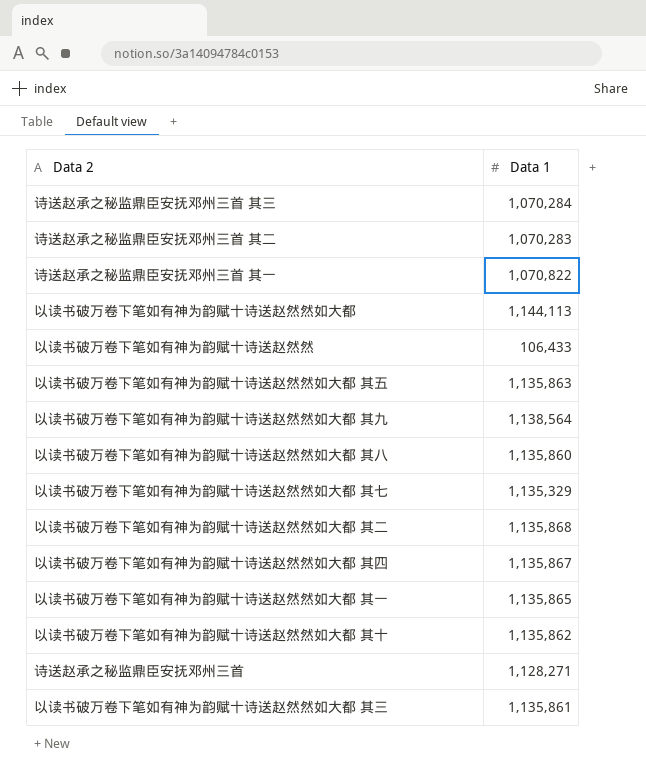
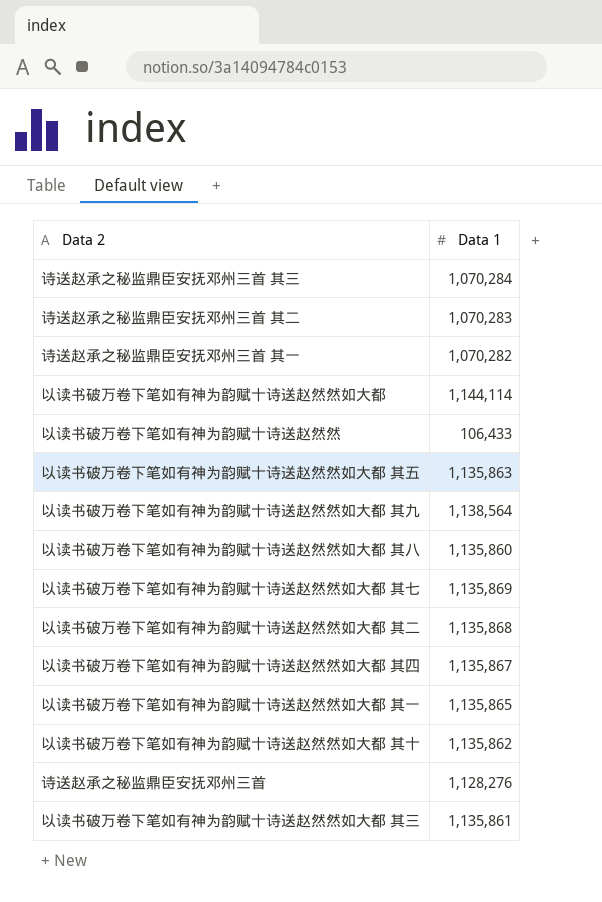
诗送赵承之秘监鼎臣安抚邓州三首 其一 | Data 1: 1,070,822 -> 1,070,282
以读书破万卷下笔如有神为韵赋十诗送赵然然如大都 | Data 1: 1,144,113 -> 1,144,114
以读书破万卷下笔如有神为韵赋十诗送赵然然如大都 其七 | Data 1: 1,135,329 -> 1,135,869
诗送赵承之秘监鼎臣安抚邓州三首 | Data 1: 1,128,271 -> 1,128,276

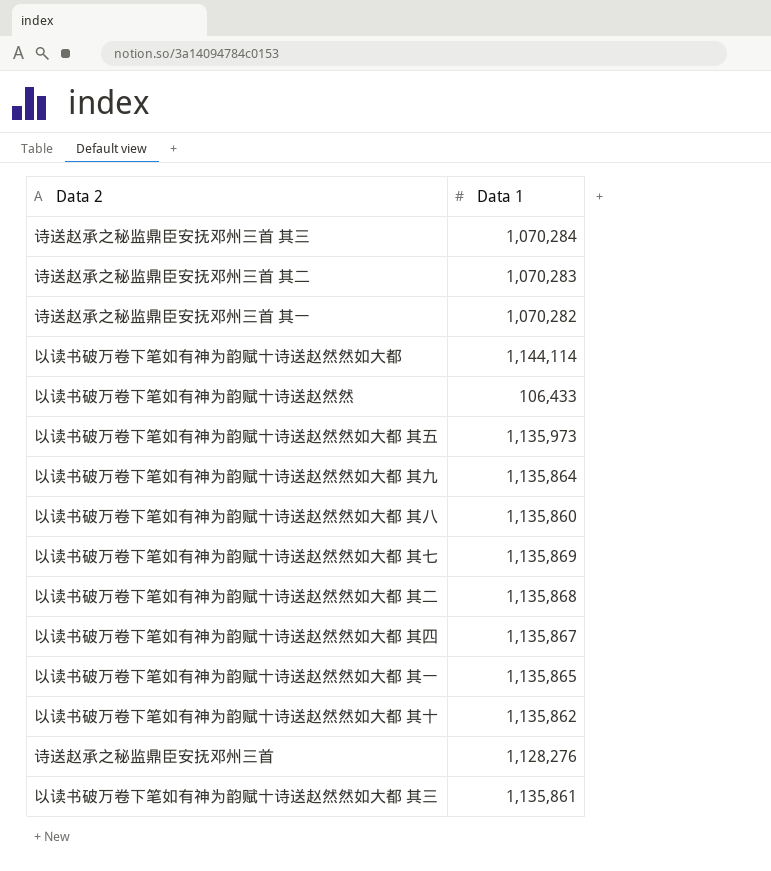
以读书破万卷下笔如有神为韵赋十诗送赵然然如大都 其五 | Data 1: 1,135,863 -> 1,135,973
以读书破万卷下笔如有神为韵赋十诗送赵然然如大都 其九 | Data 1: 1,138,564 -> 1,135,864

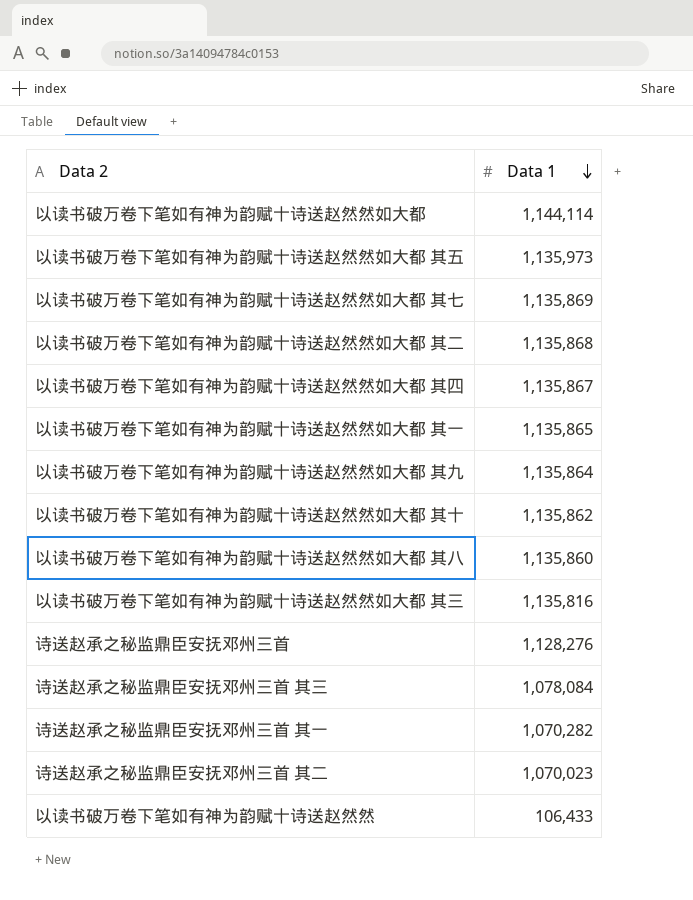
row order: none -> Data 1 descending
以读书破万卷下笔如有神为韵赋十诗送赵然然如大都 其三 | Data 1: 1,135,861 -> 1,135,816
诗送赵承之秘监鼎臣安抚邓州三首 其三 | Data 1: 1,070,284 -> 1,078,084
诗送赵承之秘监鼎臣安抚邓州三首 其二 | Data 1: 1,070,283 -> 1,070,023

